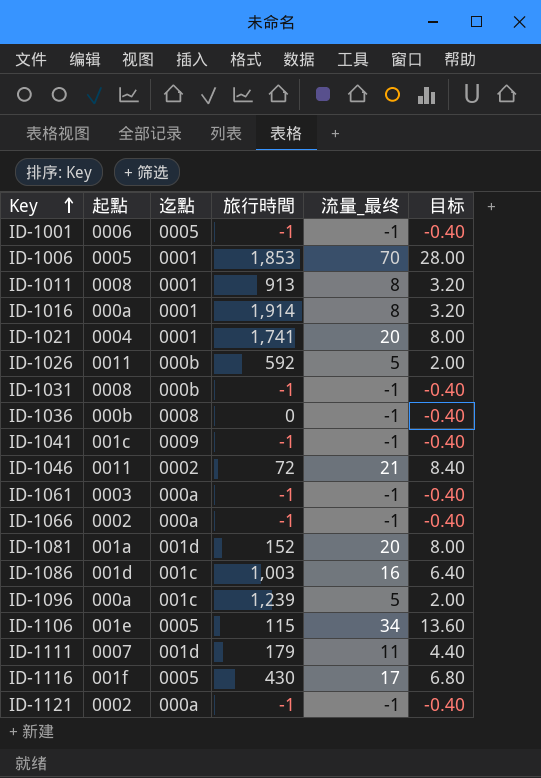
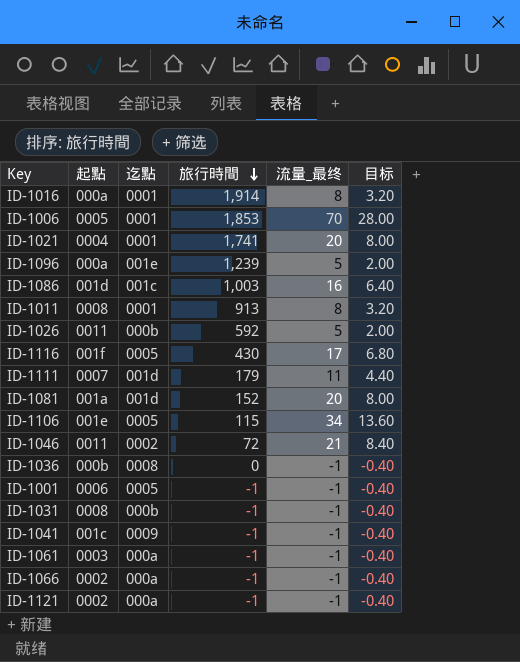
row order: Key ascending -> 旅行時間 descending
ID-1096 | 迄點: 001c -> 001e

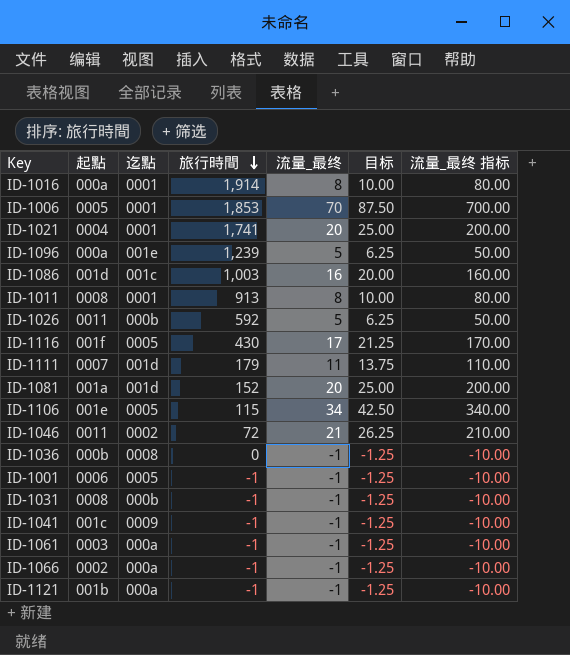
column 目标 | formula: [流量_最终] * 0.4 -> [流量_最终] * 1.25
column 流量_最终 指标 | formula: none -> [流量_最终] * 10
ID-1121 | 起點: 0002 -> 001b

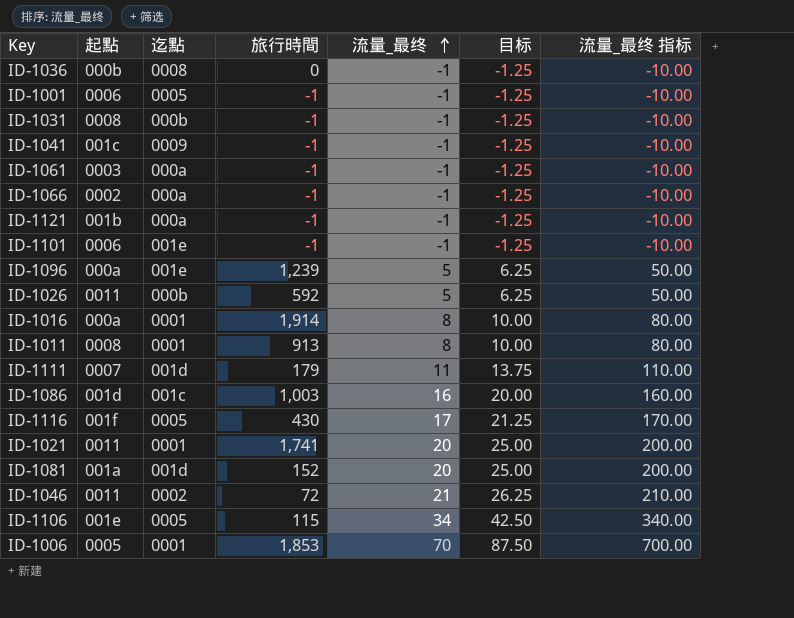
row order: 旅行時間 descending -> 流量_最终 ascending
row ID-1101: none -> 0006 | 001e | -1 | -1 | -1.25 | -10.00
ID-1021 | 起點: 0004 -> 0011

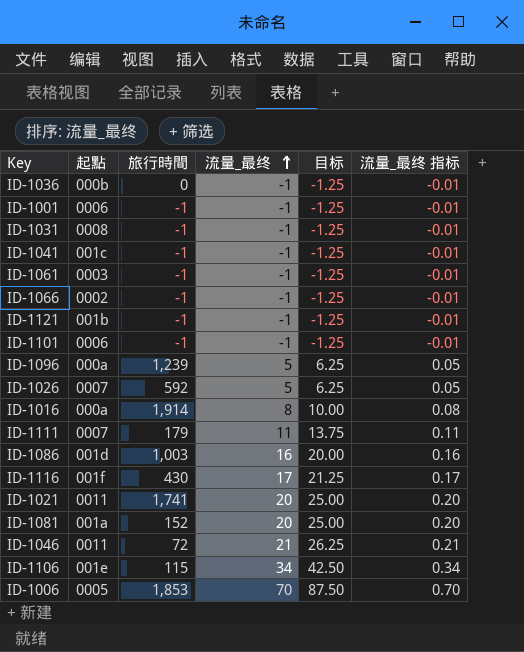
column 迄點 | position: 3 -> none
column 流量_最终 指标 | formula: [流量_最终] * 10 -> [流量_最终] * 0.01
row ID-1011: 0008 | 0001 | 913 | 8 | 10.00 | 80.00 -> none
ID-1026 | 起點: 0011 -> 0007

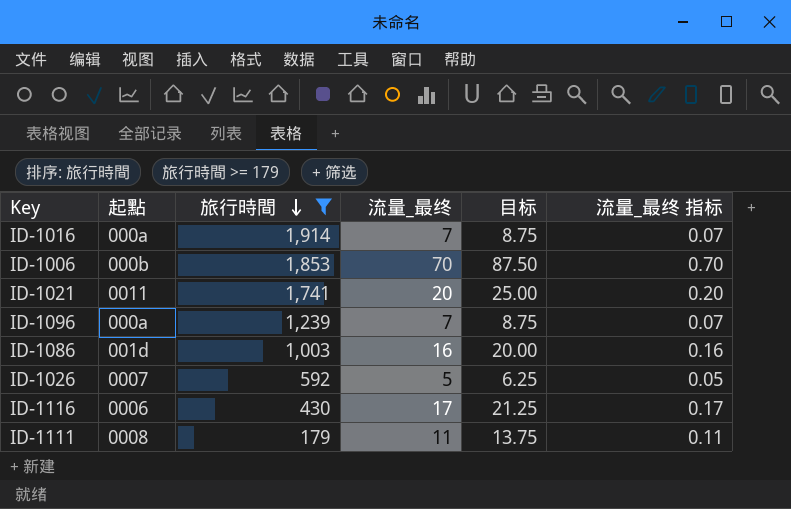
filter: none -> 旅行時間 >= 179
row order: 流量_最终 ascending -> 旅行時間 descending
ID-1016 | 流量_最终: 8 -> 7
ID-1016 | 目标: 10.00 -> 8.75
ID-1016 | 流量_最终 指标: 0.08 -> 0.07
ID-1006 | 起點: 0005 -> 000b
ID-1096 | 流量_最终: 5 -> 7
ID-1096 | 目标: 6.25 -> 8.75
ID-1096 | 流量_最终 指标: 0.05 -> 0.07
ID-1116 | 起點: 001f -> 0006
ID-1111 | 起點: 0007 -> 0008

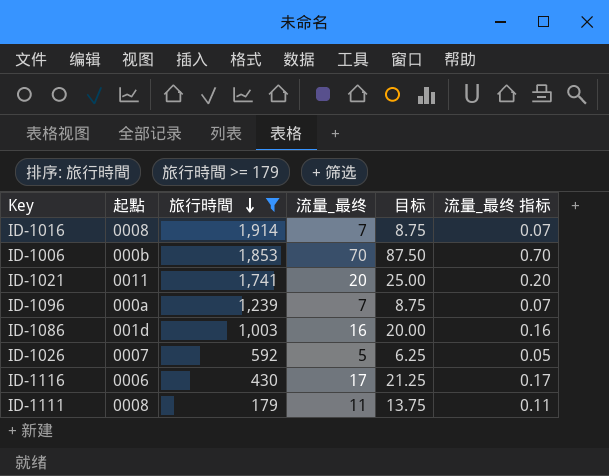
ID-1016 | 起點: 000a -> 0008

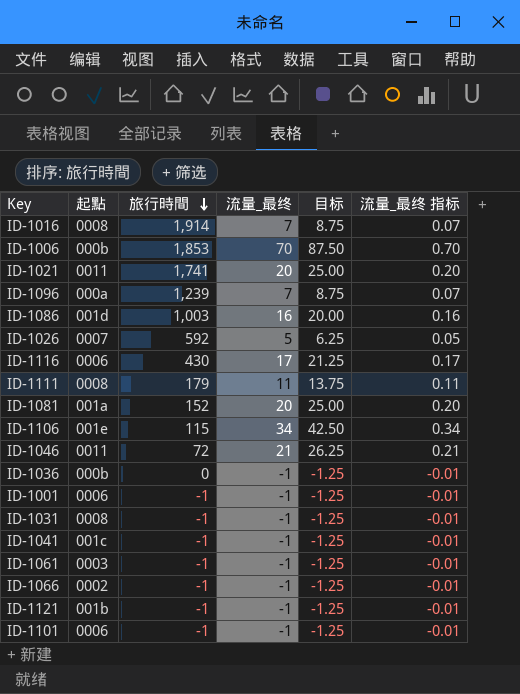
filter: 旅行時間 >= 179 -> none

